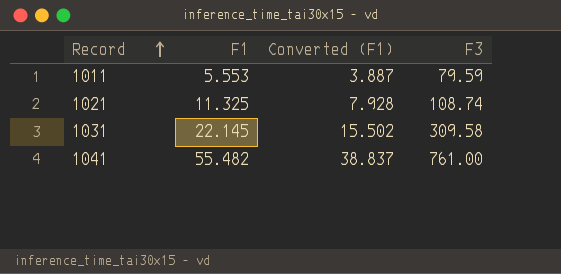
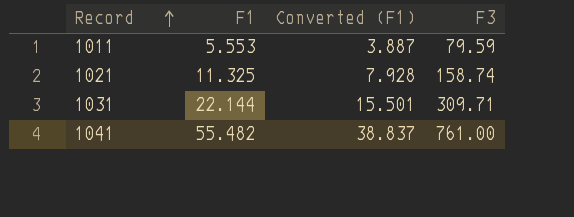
1021 | F3: 108.74 -> 158.74
1031 | F1: 22.145 -> 22.144
1031 | Converted (F1): 15.502 -> 15.501
1031 | F3: 309.58 -> 309.71

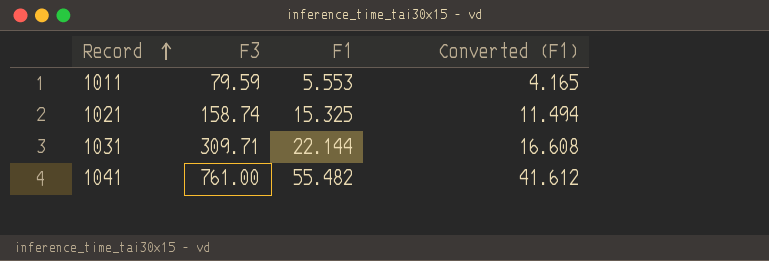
column F3 | position: 4 -> 2
column Converted (F1) | formula: [F1] * 0.7 -> [F1] * 0.75
1021 | F1: 11.325 -> 15.325

